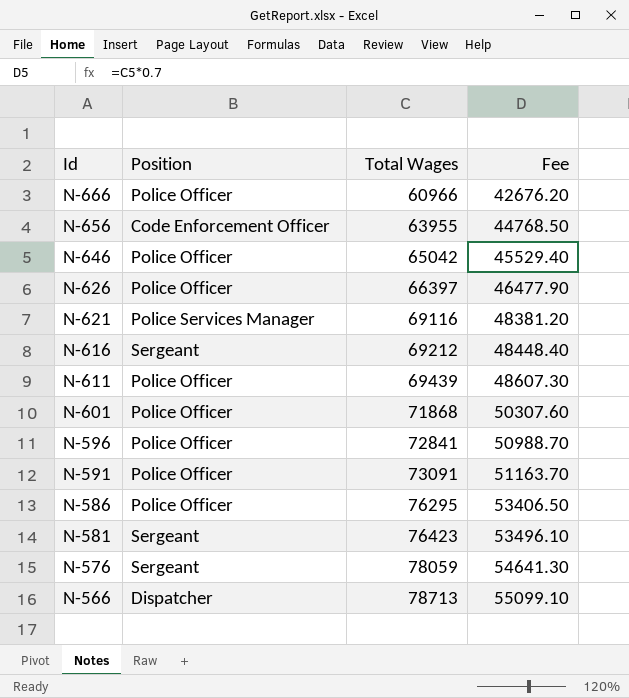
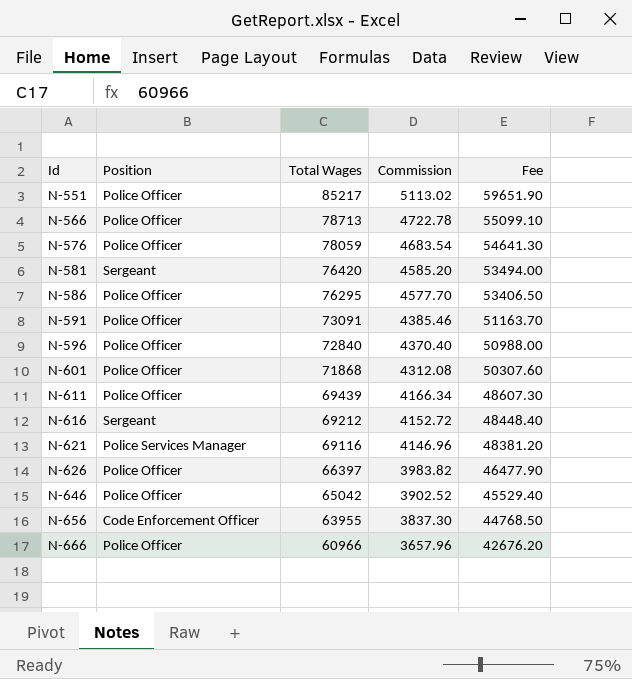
row order: Id descending -> Id ascending
column Commission | formula: none -> [Total Wages] * 0.06
row N-551: none -> Police Officer | 85217 | 5113.02 | 59651.90
N-566 | Position: Dispatcher -> Police Officer
N-576 | Position: Sergeant -> Police Officer
N-581 | Total Wages: 76423 -> 76420
N-581 | Fee: 53496.10 -> 53494.00
N-596 | Total Wages: 72841 -> 72840
N-596 | Fee: 50988.70 -> 50988.00

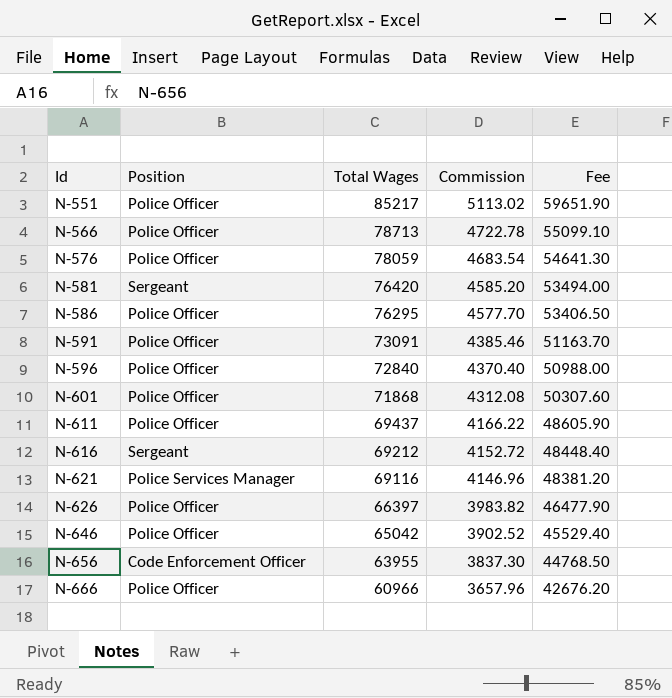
N-611 | Total Wages: 69439 -> 69437
N-611 | Commission: 4166.34 -> 4166.22
N-611 | Fee: 48607.30 -> 48605.90

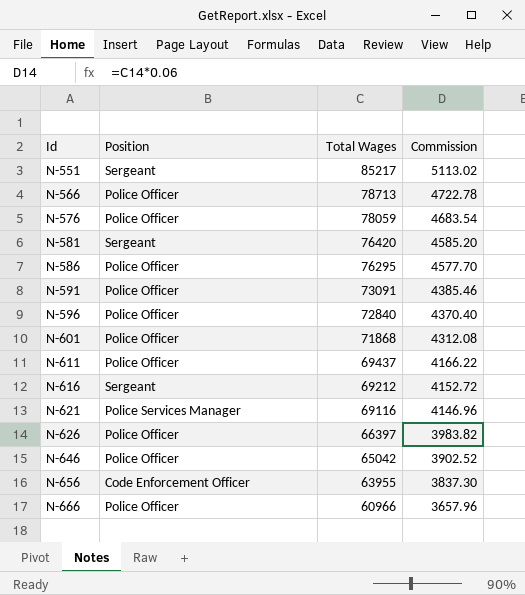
column Fee | formula: [Total Wages] * 0.7 -> none
N-551 | Position: Police Officer -> Sergeant

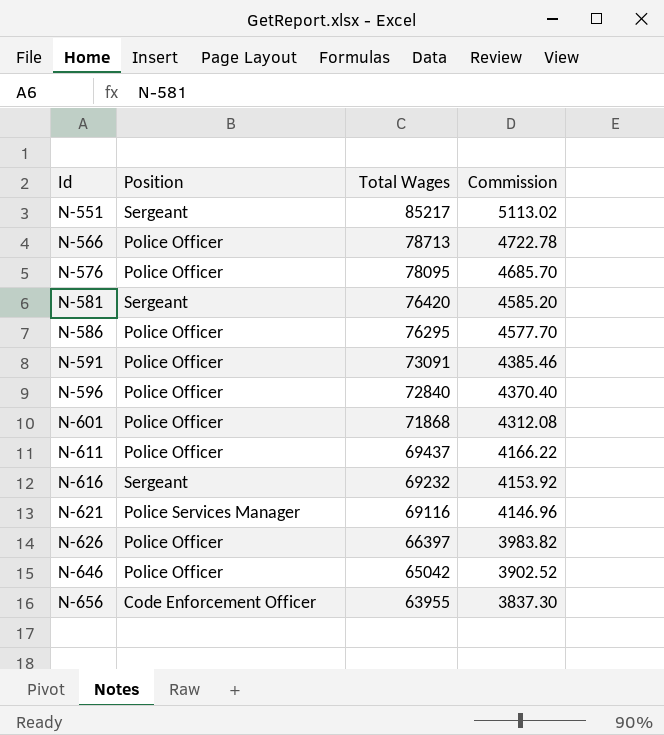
row N-666: Police Officer | 60966 | 3657.96 -> none
N-576 | Total Wages: 78059 -> 78095
N-576 | Commission: 4683.54 -> 4685.70
N-616 | Total Wages: 69212 -> 69232
N-616 | Commission: 4152.72 -> 4153.92

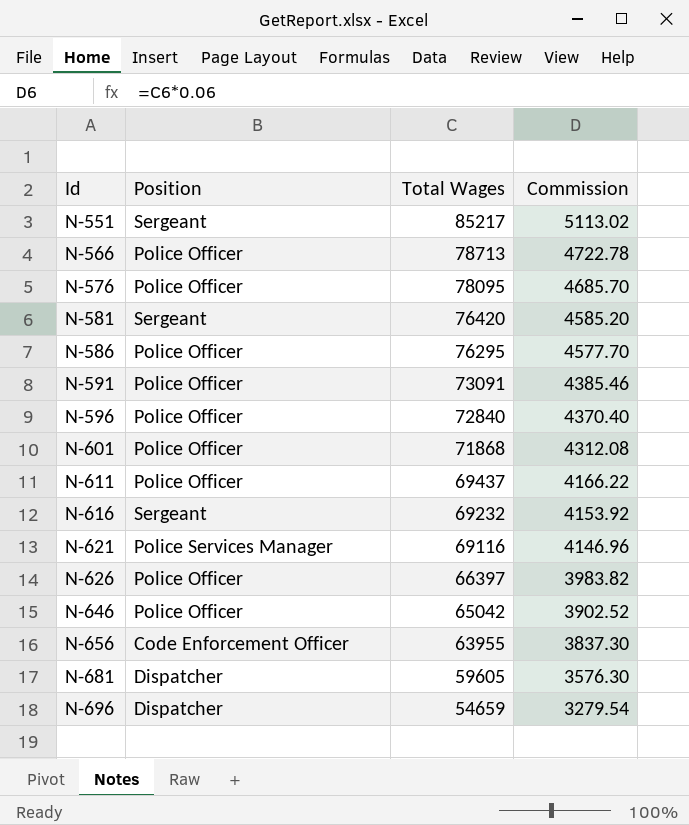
row N-681: none -> Dispatcher | 59605 | 3576.30
row N-696: none -> Dispatcher | 54659 | 3279.54

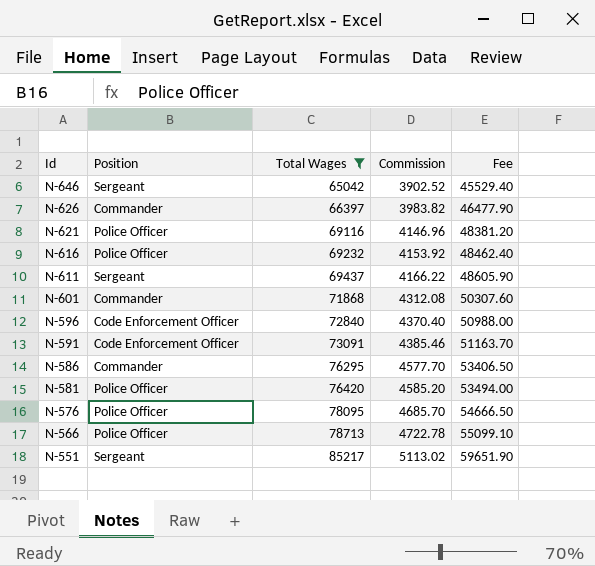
filter: none -> Total Wages >= 65042
row order: Id ascending -> Id descending
column Fee | formula: none -> [Total Wages] * 0.7
N-646 | Position: Police Officer -> Sergeant
N-626 | Position: Police Officer -> Commander
N-621 | Position: Police Services Manager -> Police Officer
N-616 | Position: Sergeant -> Police Officer
N-611 | Position: Police Officer -> Sergeant
N-601 | Position: Police Officer -> Commander
N-596 | Position: Police Officer -> Code Enforcement Officer
N-591 | Position: Police Officer -> Code Enforcement Officer
N-586 | Position: Police Officer -> Commander
N-581 | Position: Sergeant -> Police Officer

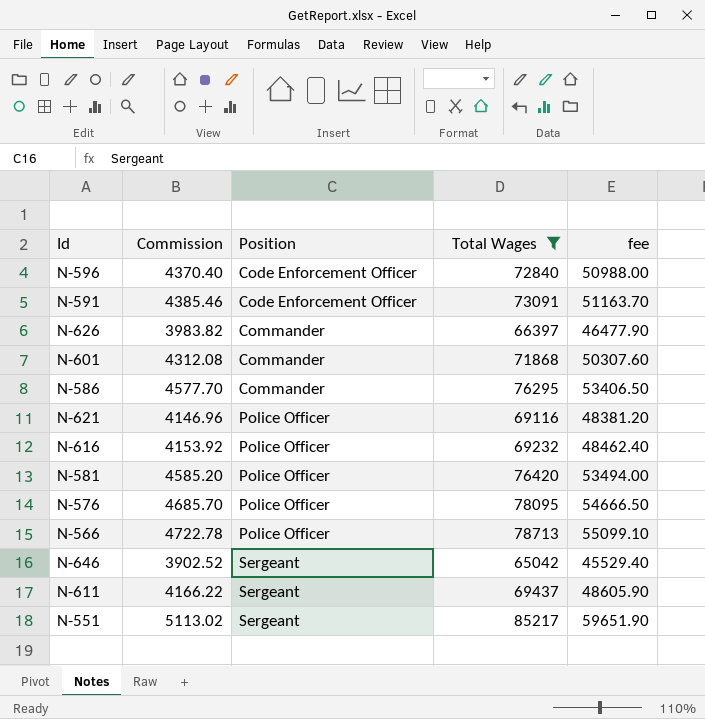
row order: Id descending -> Position ascending
column Commission | position: 4 -> 2
column name: Fee -> fee

